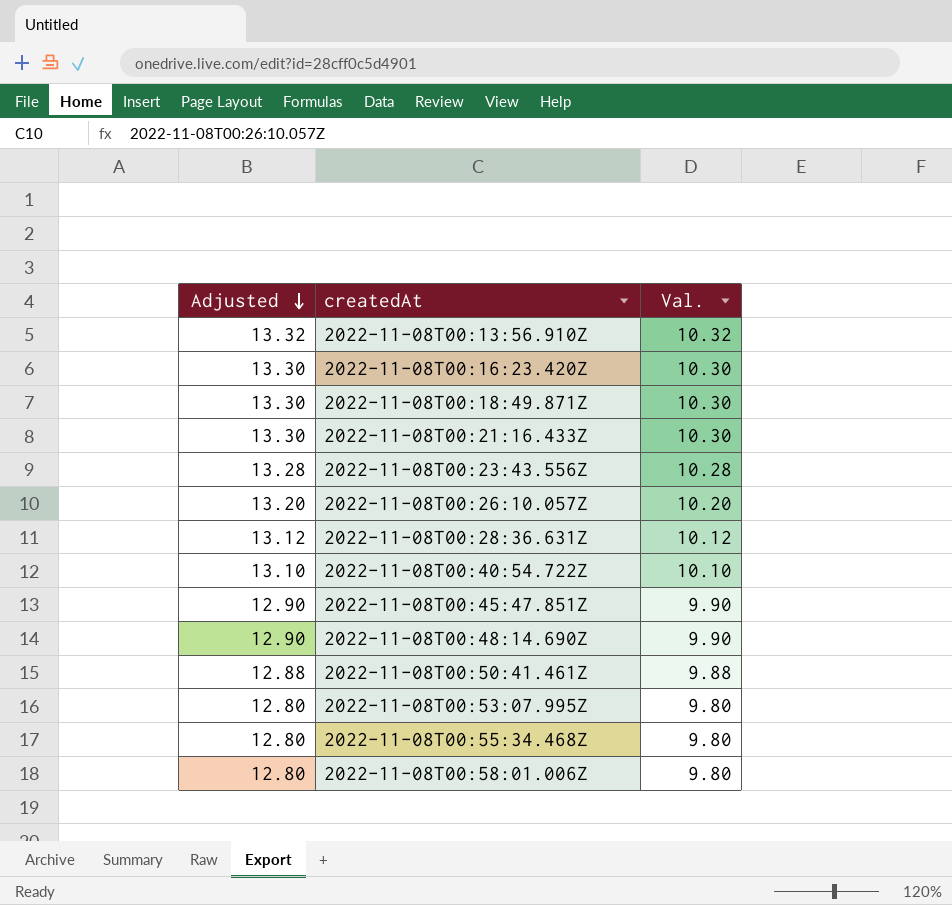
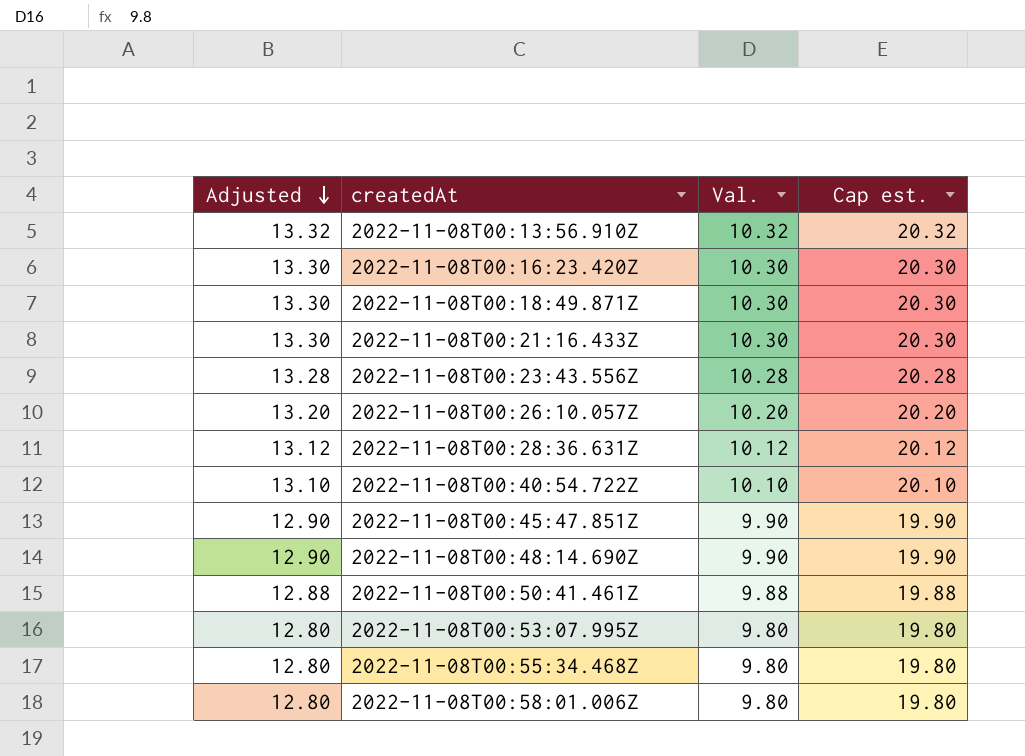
column Cap est. | formula: none -> [Val.] + 10

